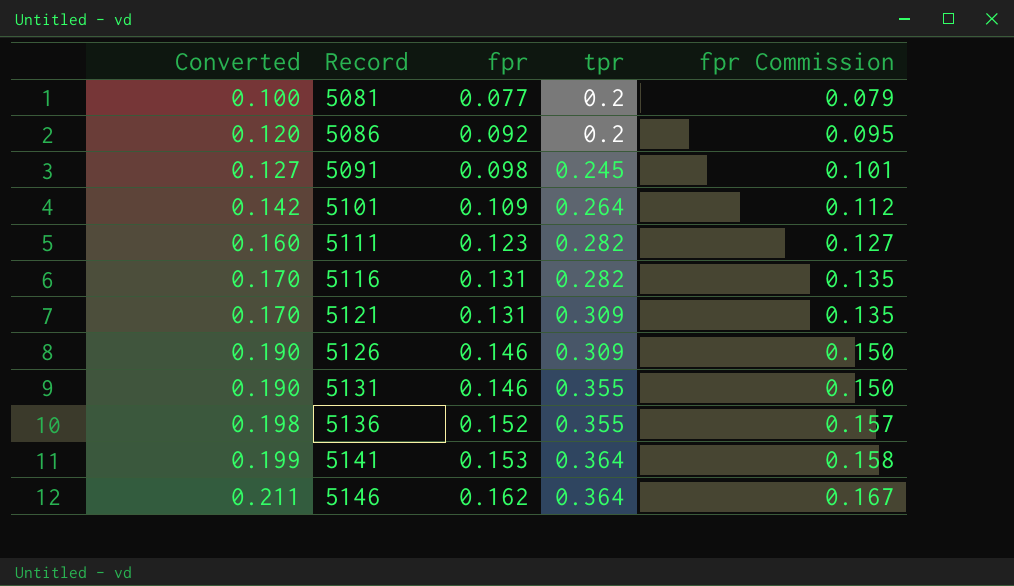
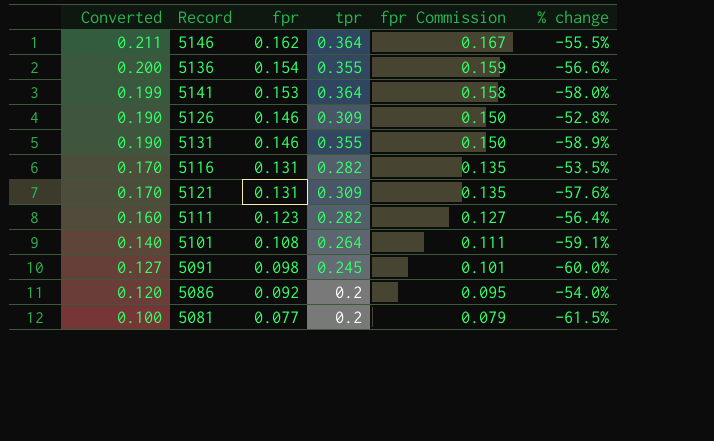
row order: Converted ascending -> Converted descending
column % change | formula: none -> ([fpr] - [tpr]) / [tpr]
5136 | Converted: 0.198 -> 0.200
5136 | fpr: 0.152 -> 0.154
5136 | fpr Commission: 0.157 -> 0.159
5101 | Converted: 0.142 -> 0.140
5101 | fpr: 0.109 -> 0.108
5101 | fpr Commission: 0.112 -> 0.111

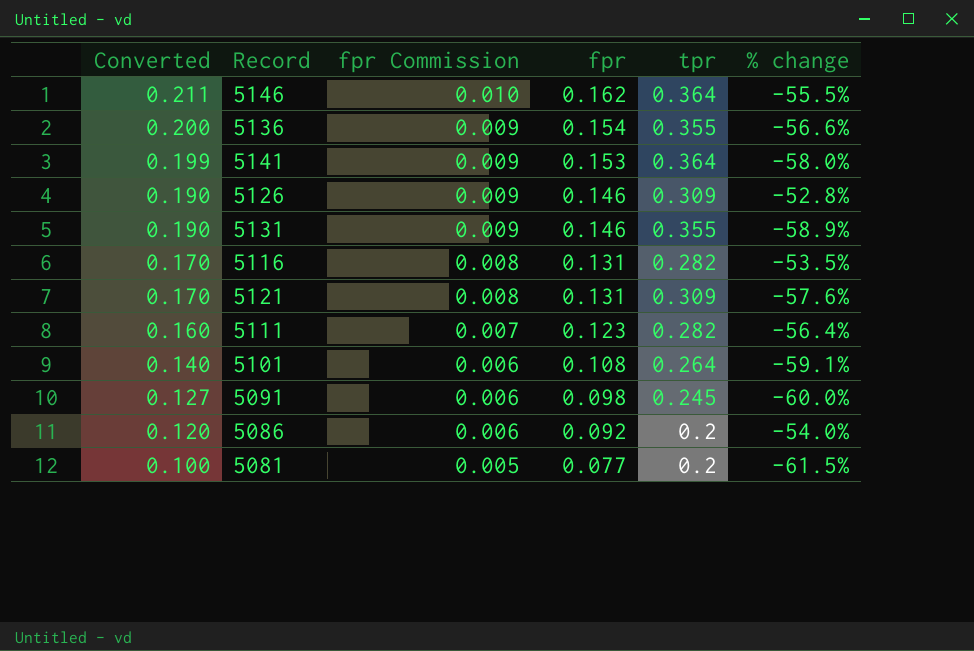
column fpr Commission | formula: [fpr] * 1.03 -> [fpr] * 0.06
column fpr Commission | position: 5 -> 3

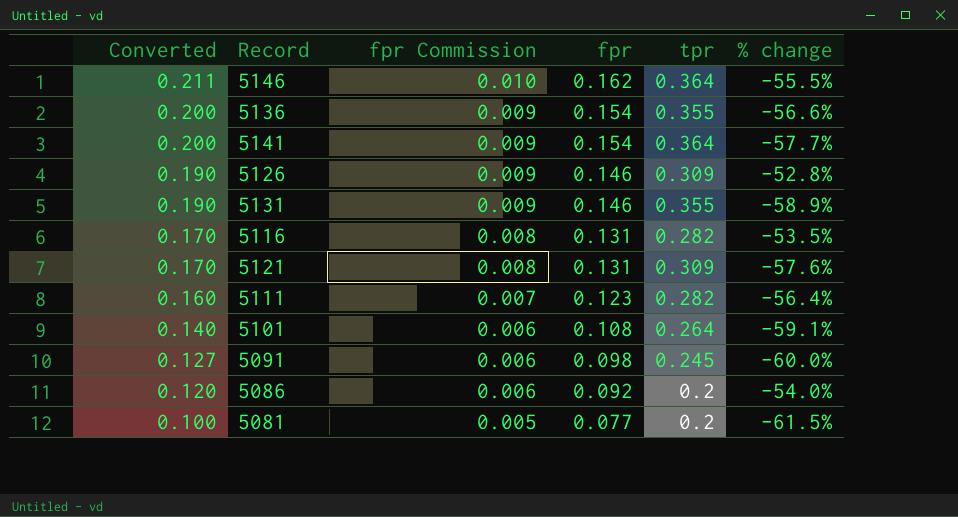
5141 | Converted: 0.199 -> 0.200
5141 | fpr: 0.153 -> 0.154
5141 | % change: -58.0% -> -57.7%

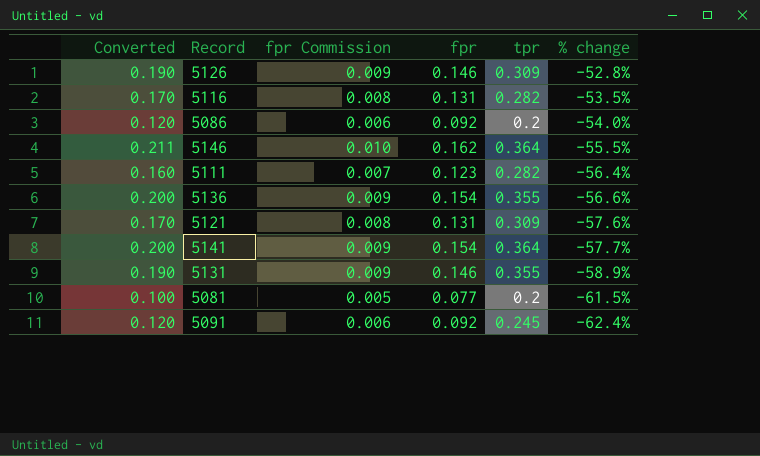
row order: Converted descending -> % change descending
row 5101: 0.140 | 0.006 | 0.108 | 0.264 | -59.1% -> none
5091 | Converted: 0.127 -> 0.120
5091 | fpr: 0.098 -> 0.092
5091 | % change: -60.0% -> -62.4%

